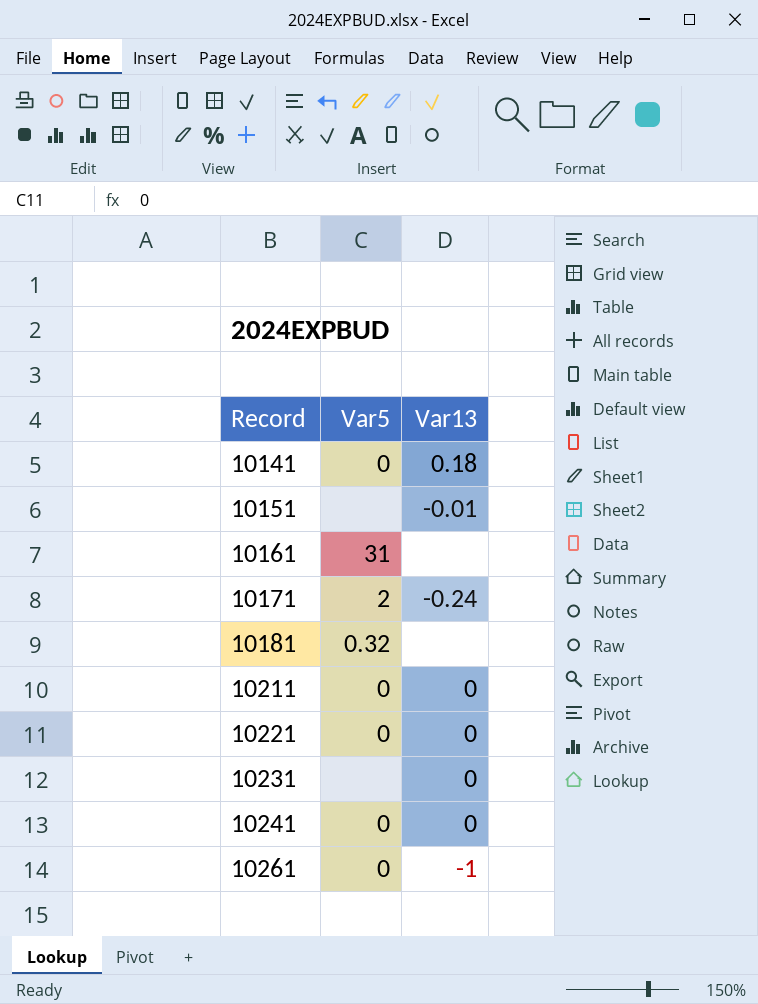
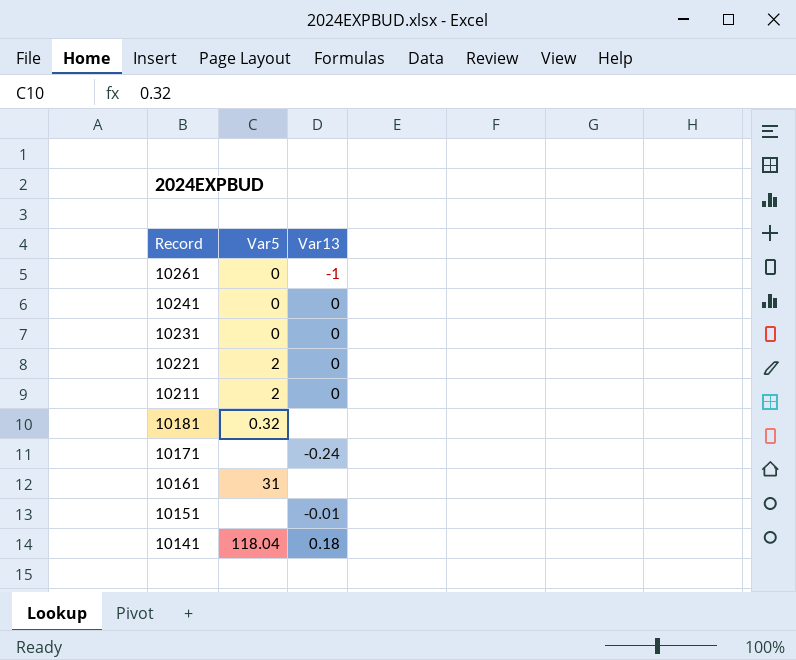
row order: Record ascending -> Record descending
10231 | Var5: none -> 0
10221 | Var5: 0 -> 2
10211 | Var5: 0 -> 2
10171 | Var5: 2 -> none
10141 | Var5: 0 -> 118.04

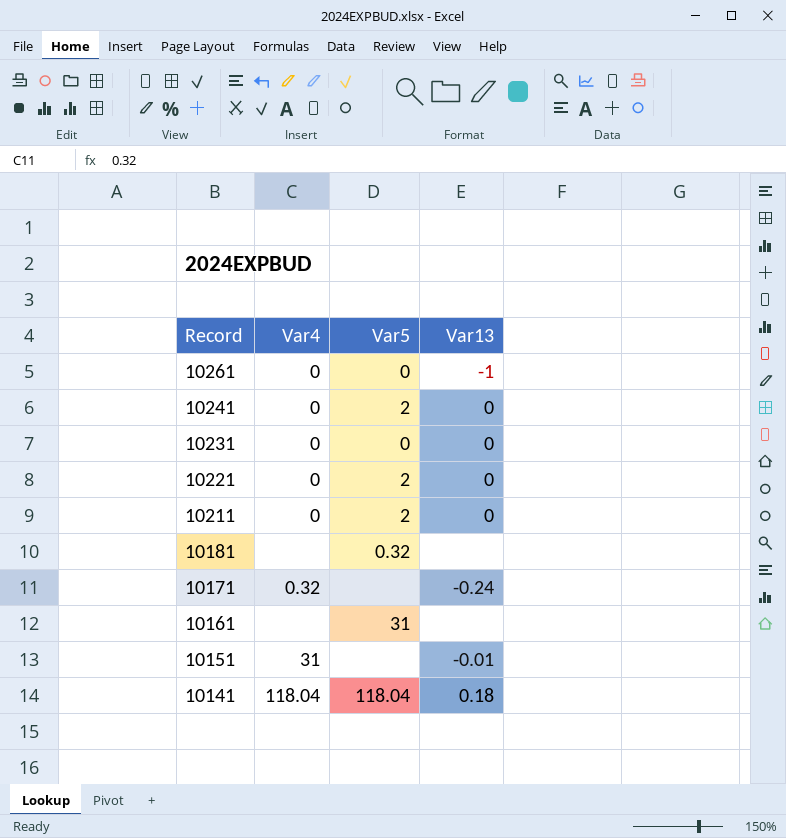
column Var4 | position: none -> 2
10241 | Var5: 0 -> 2

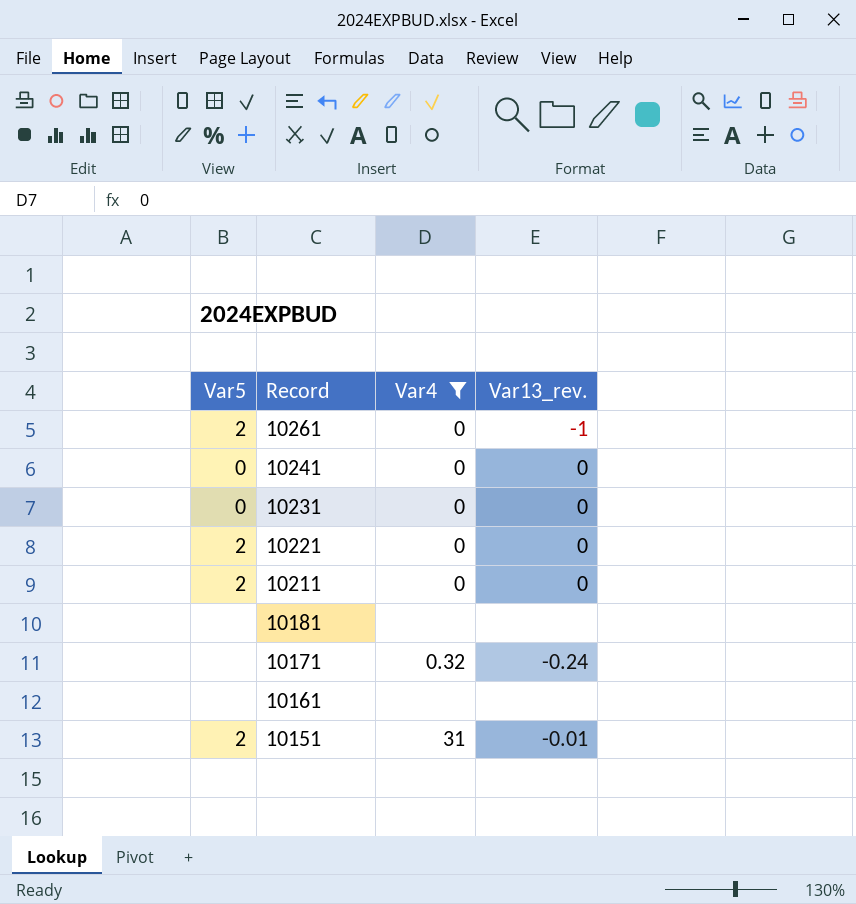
filter: none -> Var4 != 118.04
column Var5 | position: 3 -> 1
column name: Var13 -> Var13_rev.
10261 | Var5: 0 -> 2
10241 | Var5: 2 -> 0
10181 | Var5: 0.32 -> none
10161 | Var5: 31 -> none
10151 | Var5: none -> 2

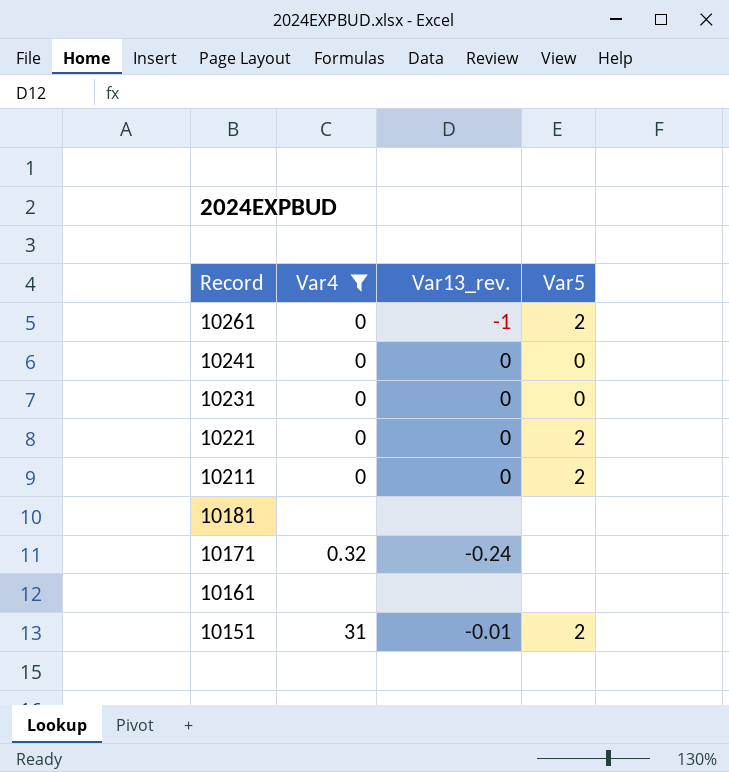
column Var5 | position: 1 -> 4

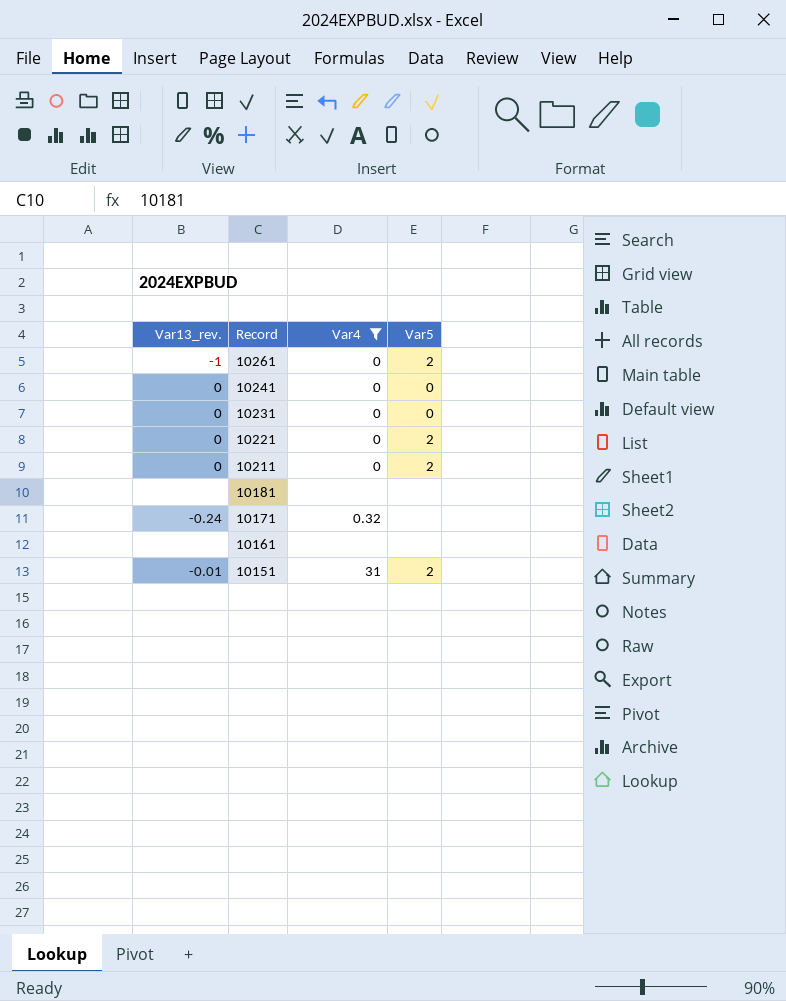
column Var13_rev. | position: 3 -> 1

